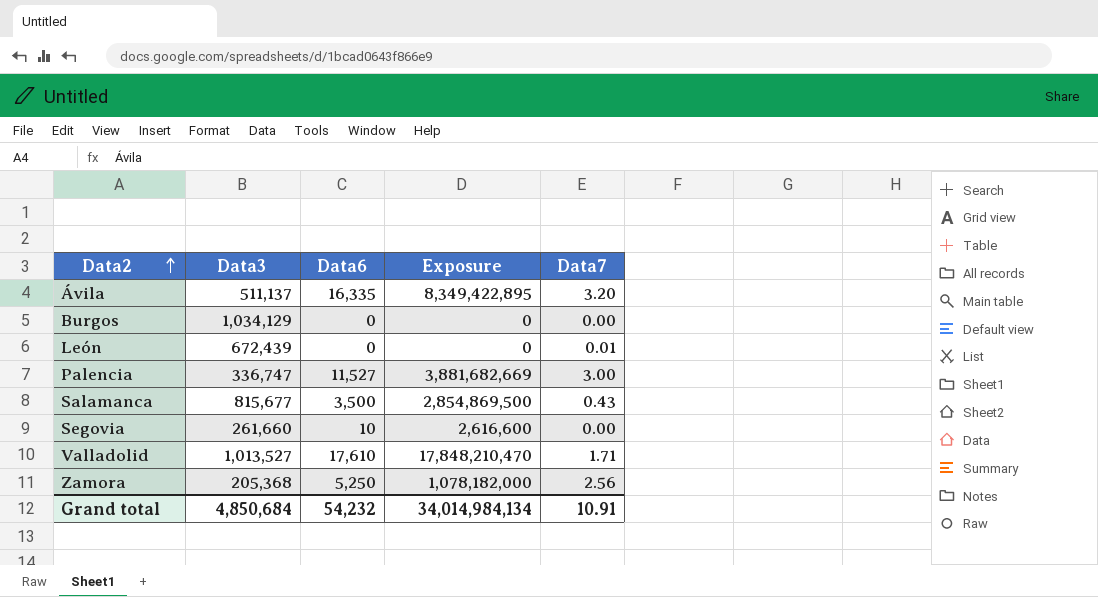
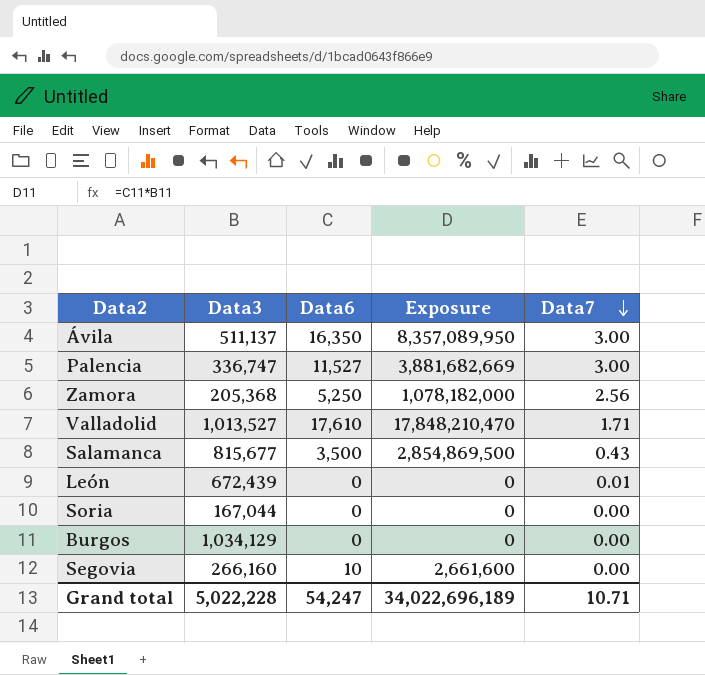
row order: Data2 ascending -> Data7 descending
Ávila | Data6: 16,335 -> 16,350
Ávila | Exposure: 8,349,422,895 -> 8,357,089,950
Ávila | Data7: 3.20 -> 3.00
row Soria: none -> 167,044 | 0 | 0 | 0.00
Segovia | Data3: 261,660 -> 266,160
Segovia | Exposure: 2,616,600 -> 2,661,600
Grand total | Data3: 4,850,684 -> 5,022,228
Grand total | Data6: 54,232 -> 54,247
Grand total | Exposure: 34,014,984,134 -> 34,022,696,189
Grand total | Data7: 10.91 -> 10.71

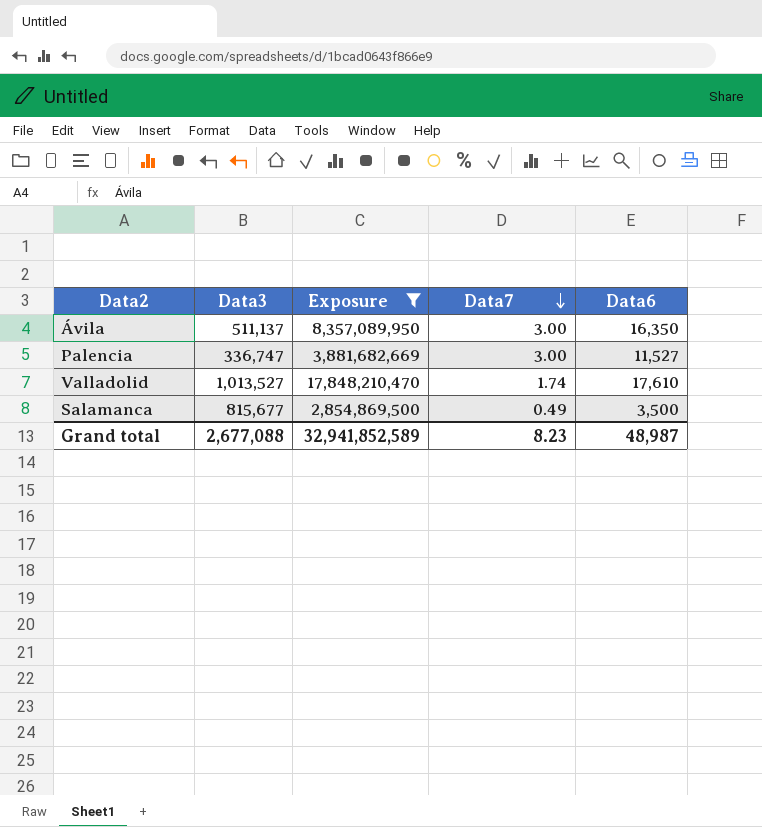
filter: none -> Exposure >= 2,854,869,500
column Data6 | position: 3 -> 5
Valladolid | Data7: 1.71 -> 1.74
Salamanca | Data7: 0.43 -> 0.49
Grand total | Data3: 5,022,228 -> 2,677,088
Grand total | Exposure: 34,022,696,189 -> 32,941,852,589
Grand total | Data7: 10.71 -> 8.23
Grand total | Data6: 54,247 -> 48,987

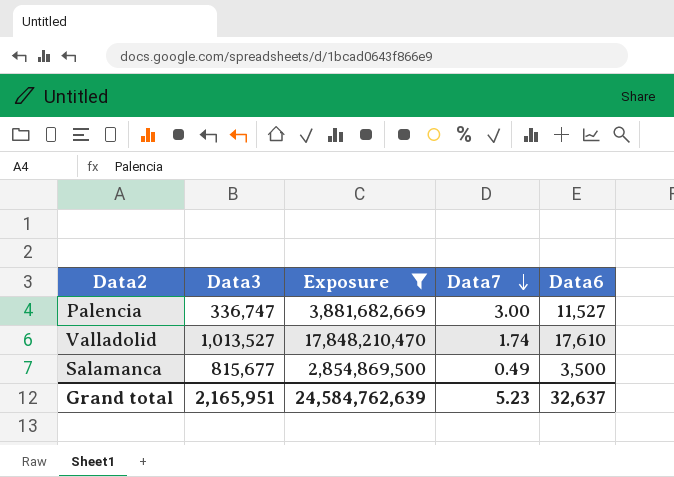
row Ávila: 511,137 | 8,357,089,950 | 3.00 | 16,350 -> none
Grand total | Data3: 2,677,088 -> 2,165,951
Grand total | Exposure: 32,941,852,589 -> 24,584,762,639
Grand total | Data7: 8.23 -> 5.23
Grand total | Data6: 48,987 -> 32,637

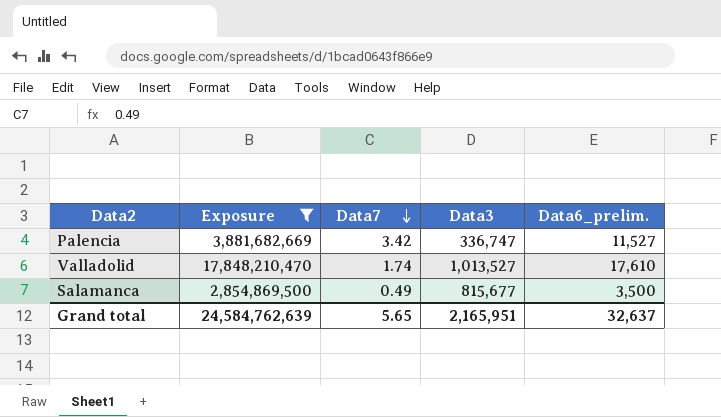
column Data3 | position: 2 -> 4
column name: Data6 -> Data6_prelim.
Palencia | Data7: 3.00 -> 3.42
Grand total | Data7: 5.23 -> 5.65

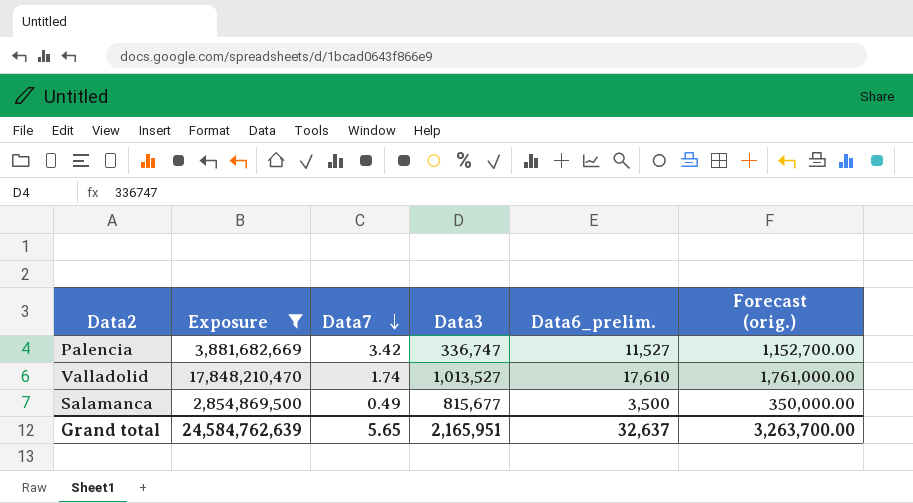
column Forecast (orig.) | formula: none -> [Data6_prelim.] * 100

